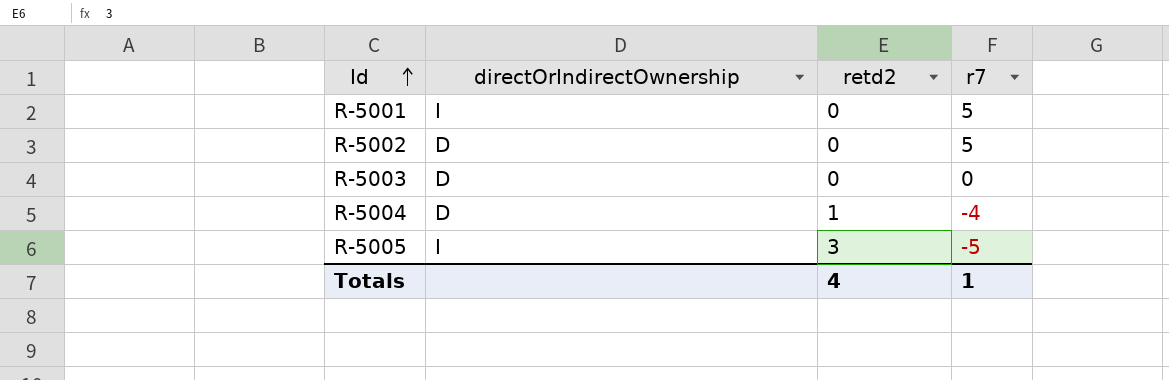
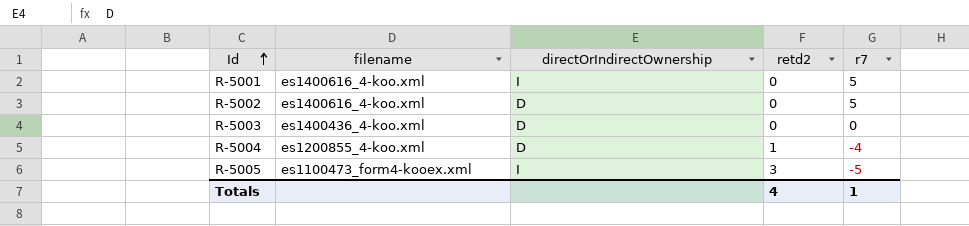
column filename | position: none -> 2

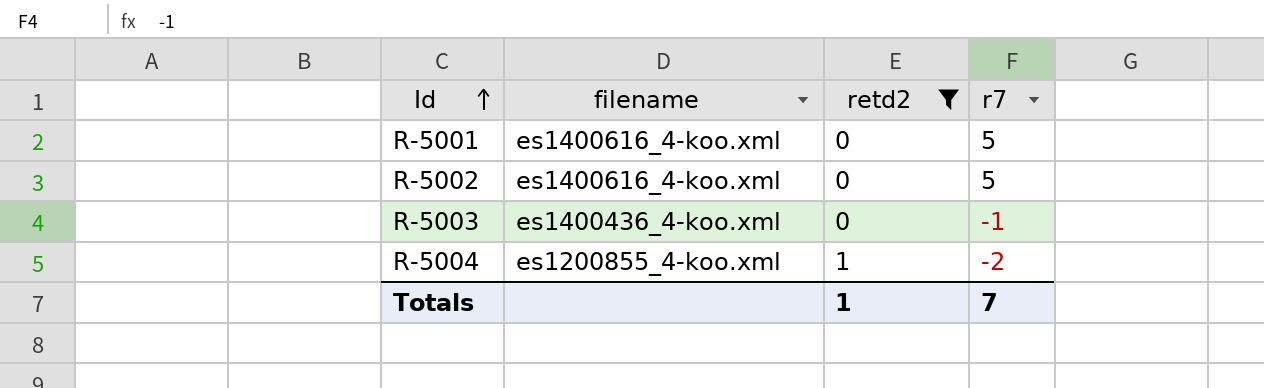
filter: none -> retd2 != 3
column directOrIndirectOwnership | position: 3 -> none
R-5003 | r7: 0 -> -1
R-5004 | r7: -4 -> -2
Totals | retd2: 4 -> 1
Totals | r7: 1 -> 7

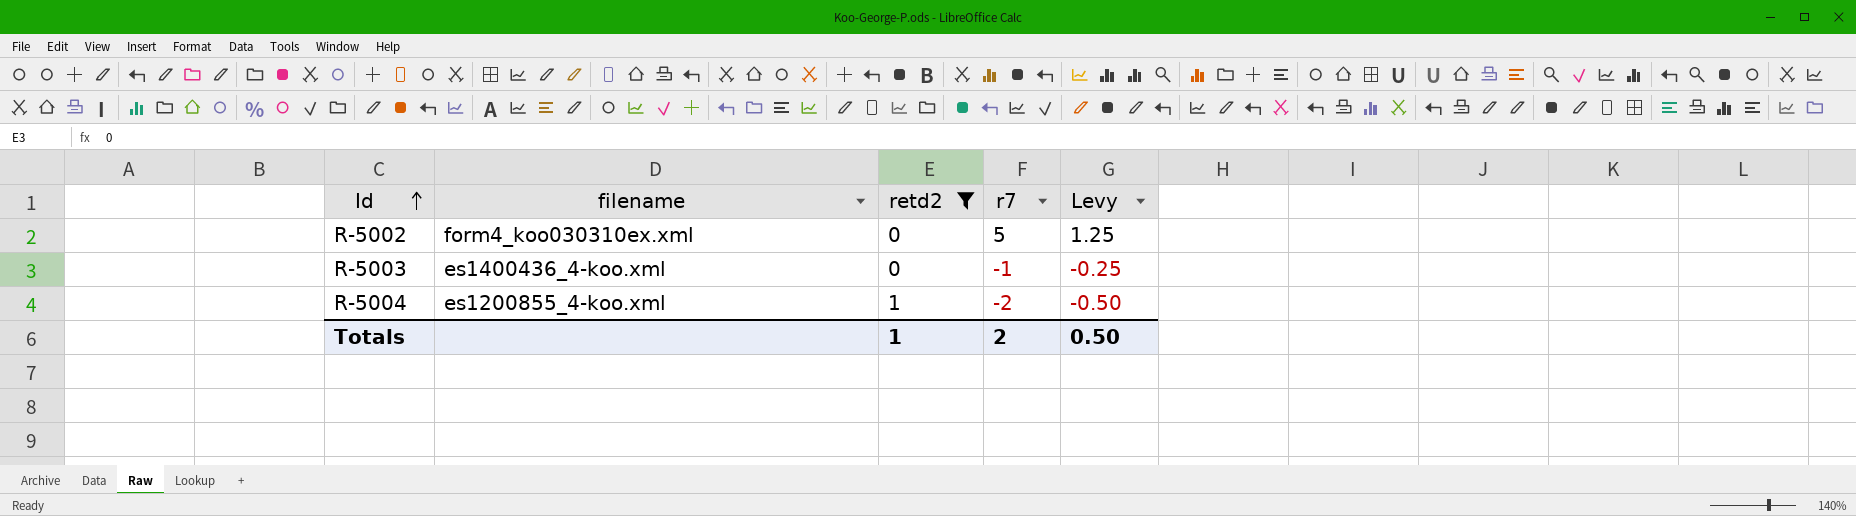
column Levy | formula: none -> [r7] * 0.25
row R-5001: es1400616_4-koo.xml | 0 | 5 -> none
R-5002 | filename: es1400616_4-koo.xml -> form4_koo030310ex.xml
Totals | r7: 7 -> 2

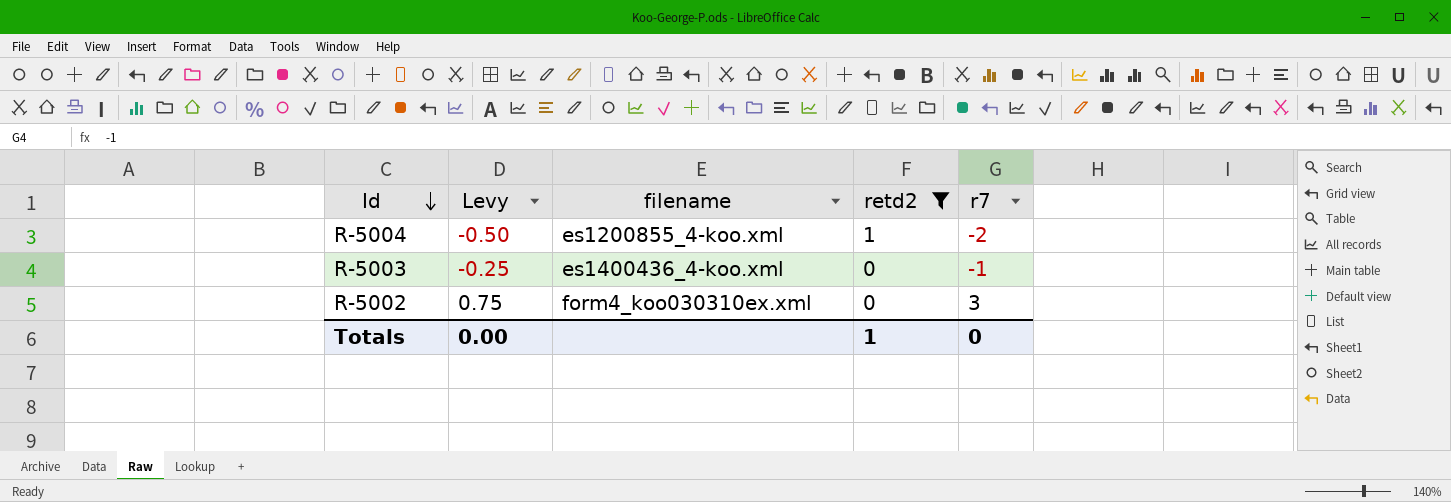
row order: Id ascending -> Id descending
column Levy | position: 5 -> 2
R-5002 | Levy: 1.25 -> 0.75
R-5002 | r7: 5 -> 3
Totals | Levy: 0.50 -> 0.00
Totals | r7: 2 -> 0

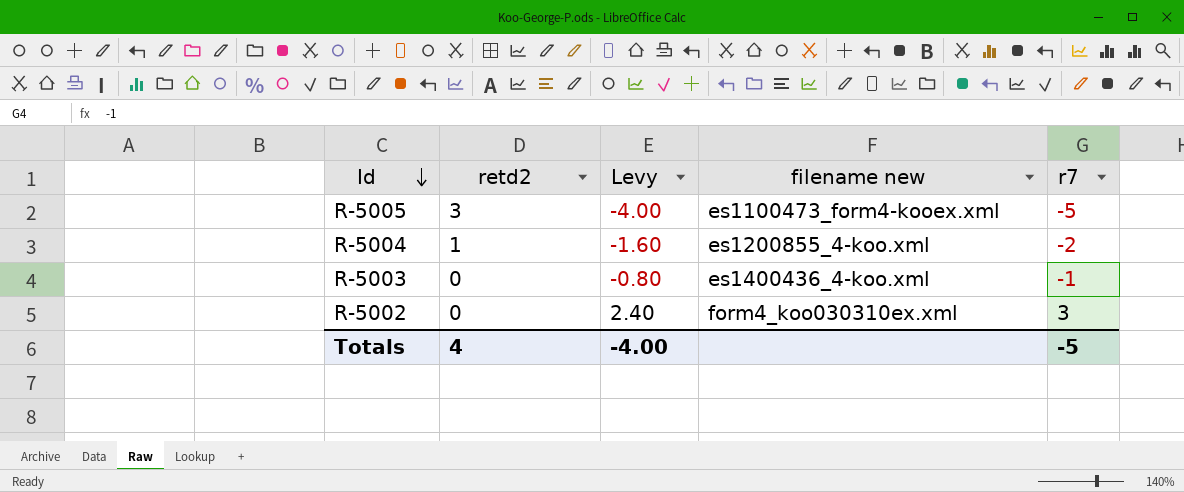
filter: retd2 != 3 -> none
column retd2 | position: 4 -> 2
column Levy | formula: [r7] * 0.25 -> [r7] * 0.8
column name: filename -> filename new
Totals | retd2: 1 -> 4
Totals | Levy: 0.00 -> -4.00
Totals | r7: 0 -> -5

